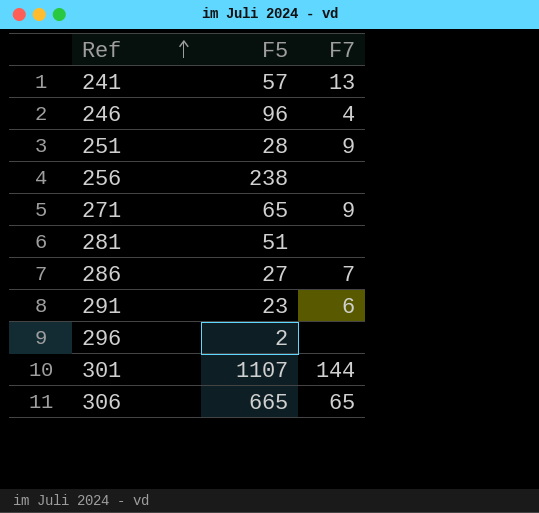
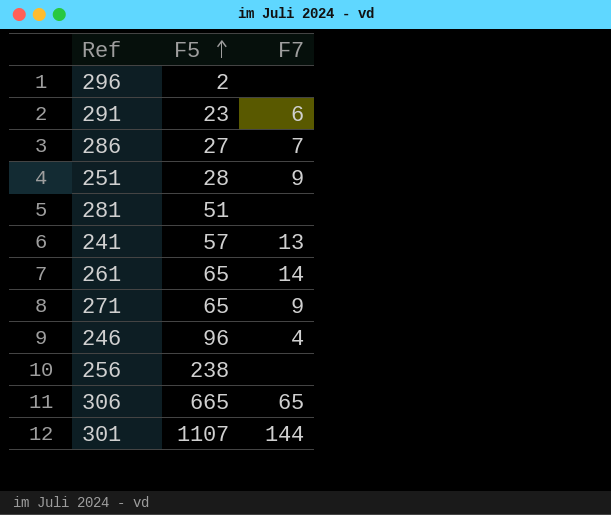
row order: Ref ascending -> F5 ascending
row 261: none -> 65 | 14

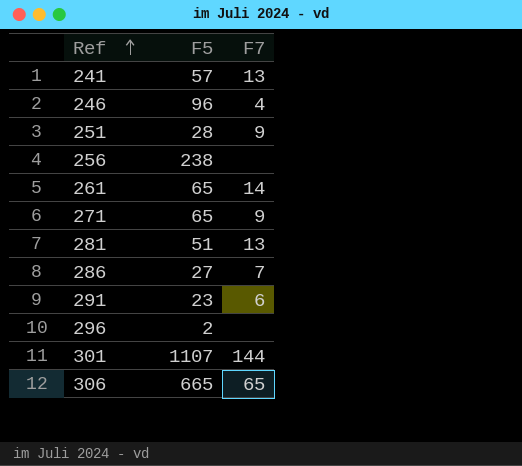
row order: F5 ascending -> Ref ascending
281 | F7: none -> 13

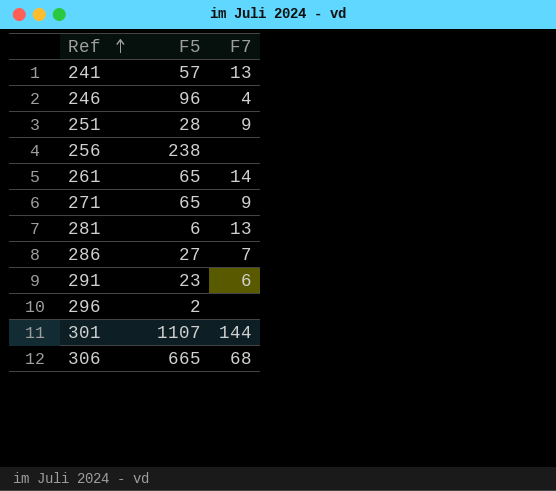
281 | F5: 51 -> 6
306 | F7: 65 -> 68

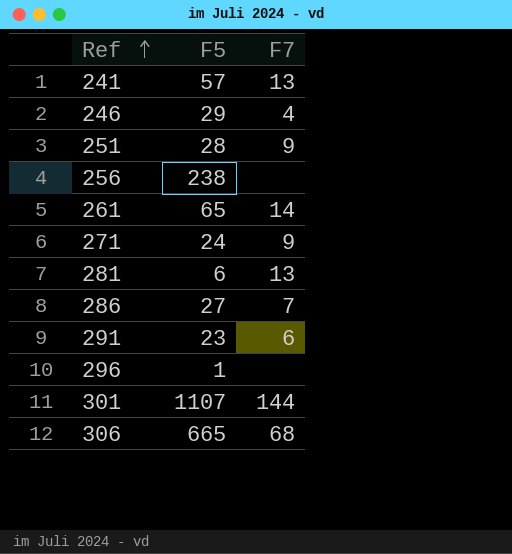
246 | F5: 96 -> 29
271 | F5: 65 -> 24
296 | F5: 2 -> 1

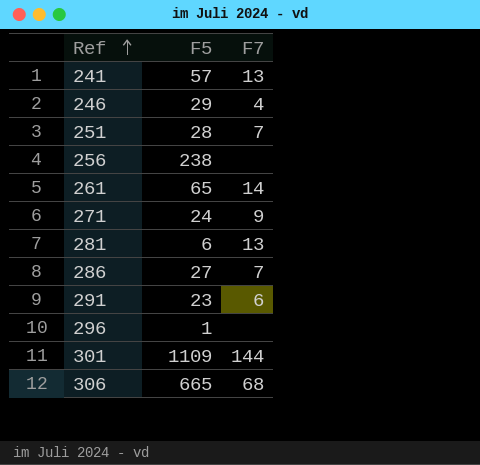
251 | F7: 9 -> 7
301 | F5: 1107 -> 1109

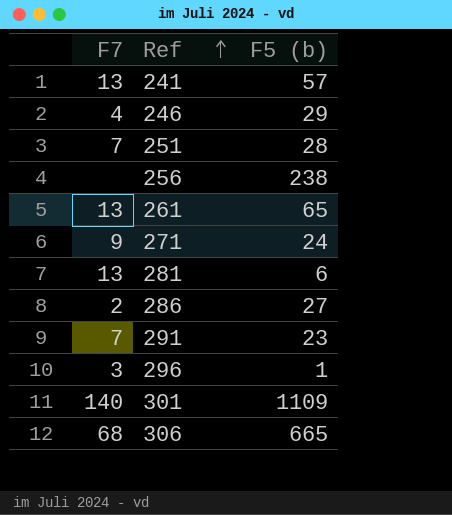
column F7 | position: 3 -> 1
column name: F5 -> F5 (b)
261 | F7: 14 -> 13
286 | F7: 7 -> 2
291 | F7: 6 -> 7
296 | F7: none -> 3
301 | F7: 144 -> 140

